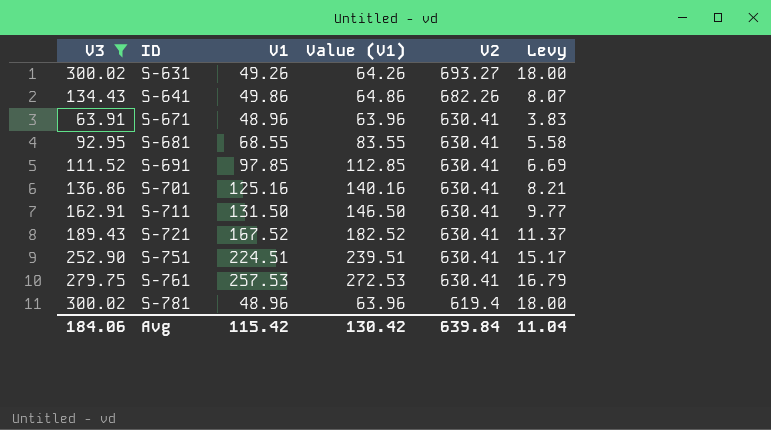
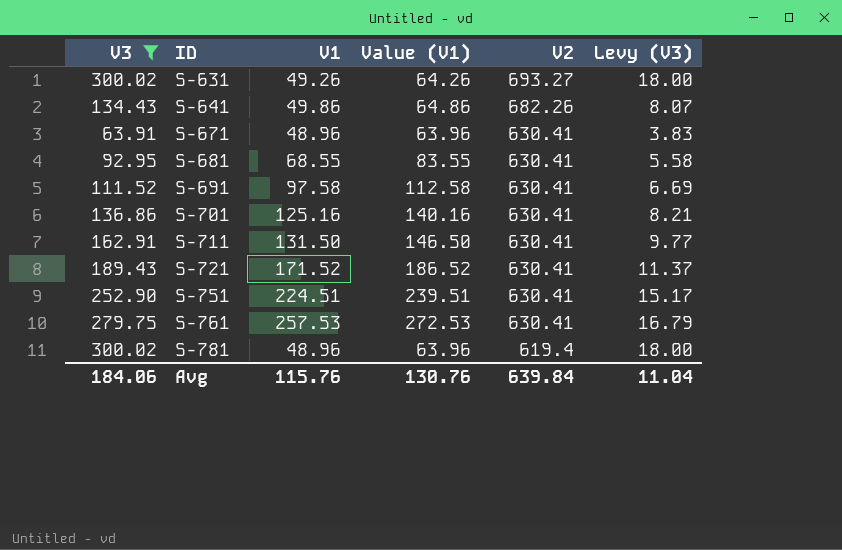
column name: Levy -> Levy (V3)
S-691 | V1: 97.85 -> 97.58
S-691 | Value (V1): 112.85 -> 112.58
S-721 | V1: 167.52 -> 171.52
S-721 | Value (V1): 182.52 -> 186.52
Avg | V1: 115.42 -> 115.76
Avg | Value (V1): 130.42 -> 130.76

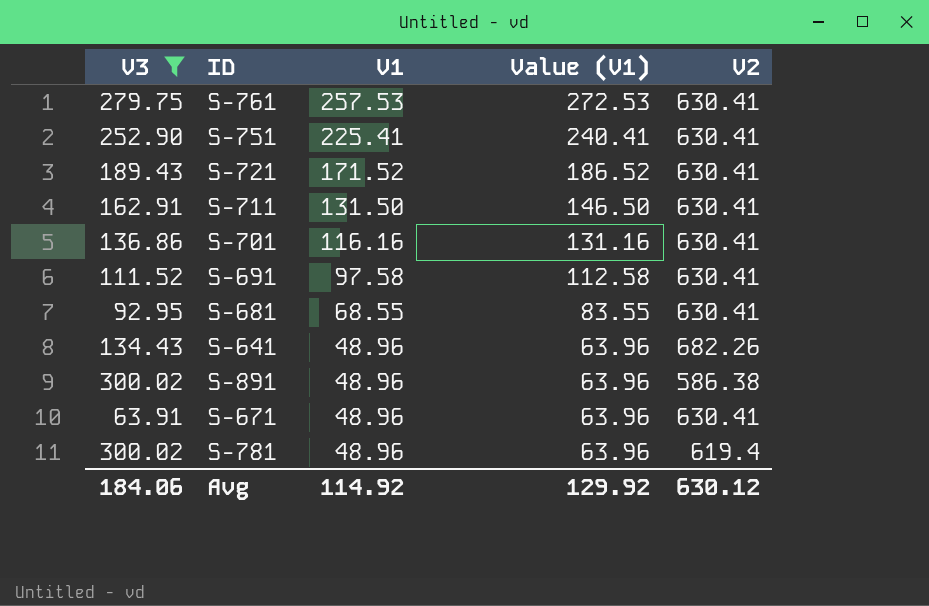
row order: ID ascending -> V1 descending
column Levy (V3) | formula: [V3] * 0.06 -> none
row S-631: 300.02 | 49.26 | 64.26 | 693.27 | 18.00 -> none
S-751 | V1: 224.51 -> 225.41
S-751 | Value (V1): 239.51 -> 240.41
S-701 | V1: 125.16 -> 116.16
S-701 | Value (V1): 140.16 -> 131.16
S-641 | V1: 49.86 -> 48.96
S-641 | Value (V1): 64.86 -> 63.96
row S-891: none -> 300.02 | 48.96 | 63.96 | 586.38
Avg | V1: 115.76 -> 114.92
Avg | Value (V1): 130.76 -> 129.92
Avg | V2: 639.84 -> 630.12

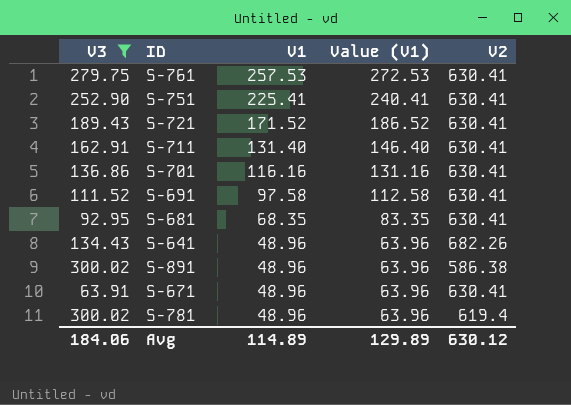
S-711 | V1: 131.50 -> 131.40
S-711 | Value (V1): 146.50 -> 146.40
S-681 | V1: 68.55 -> 68.35
S-681 | Value (V1): 83.55 -> 83.35
Avg | V1: 114.92 -> 114.89
Avg | Value (V1): 129.92 -> 129.89

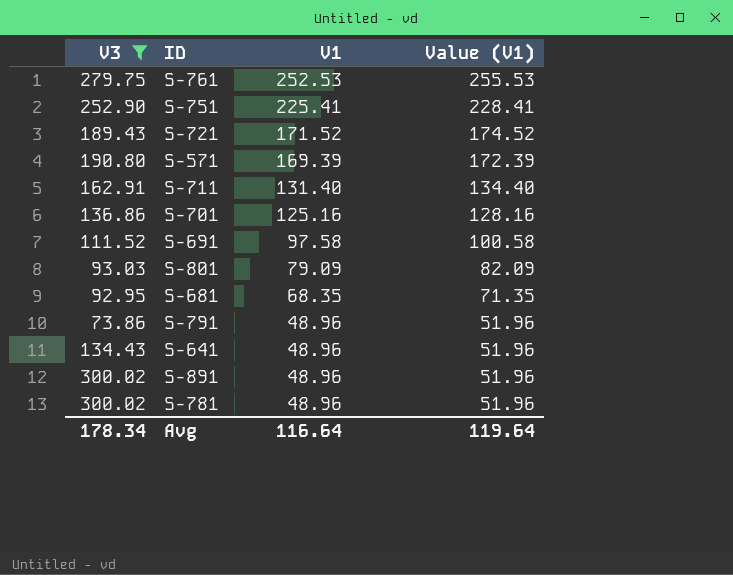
column V2 | position: 5 -> none
column Value (V1) | formula: [V1] + 15 -> [V1] + 3
row S-671: 63.91 | 48.96 | 63.96 | 630.41 -> none
S-761 | V1: 257.53 -> 252.53
row S-571: none -> 190.80 | 169.39 | 172.39
S-701 | V1: 116.16 -> 125.16
row S-801: none -> 93.03 | 79.09 | 82.09
row S-791: none -> 73.86 | 48.96 | 51.96
Avg | V3: 184.06 -> 178.34
Avg | V1: 114.89 -> 116.64
Avg | Value (V1): 129.89 -> 119.64

